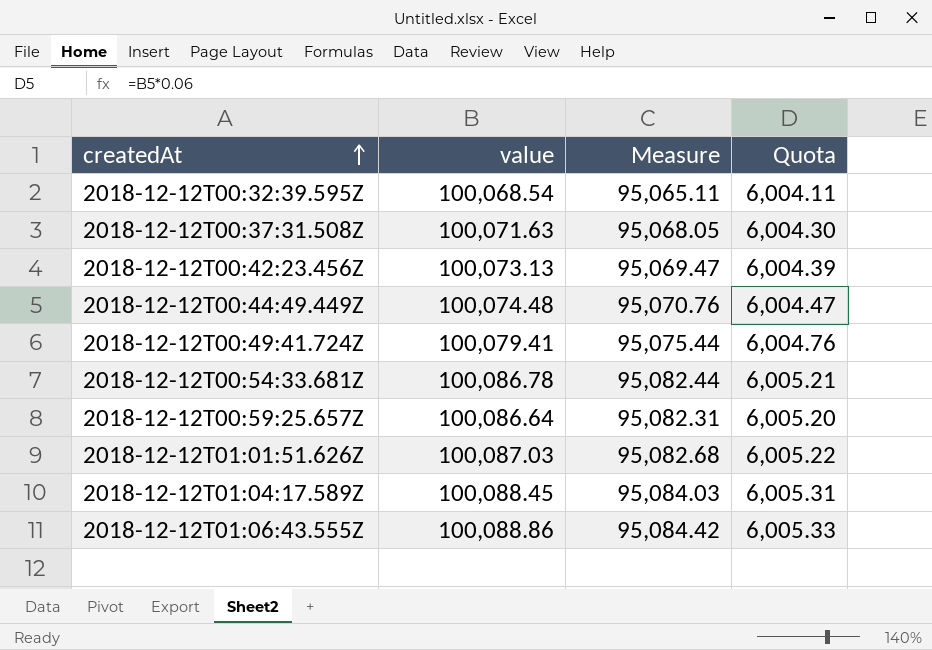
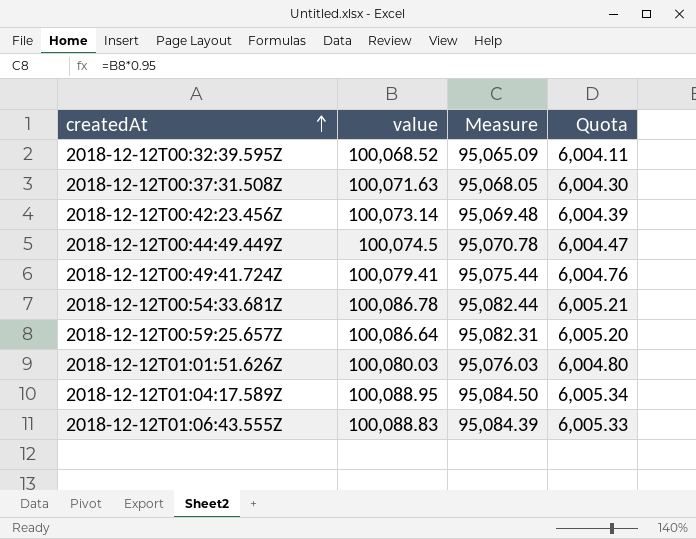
2018-12-12T00:32:39.595Z | value: 100,068.54 -> 100,068.52
2018-12-12T00:32:39.595Z | Measure: 95,065.11 -> 95,065.09
2018-12-12T00:42:23.456Z | value: 100,073.13 -> 100,073.14
2018-12-12T00:42:23.456Z | Measure: 95,069.47 -> 95,069.48
2018-12-12T00:44:49.449Z | value: 100,074.48 -> 100,074.5
2018-12-12T00:44:49.449Z | Measure: 95,070.76 -> 95,070.78
2018-12-12T01:01:51.626Z | value: 100,087.03 -> 100,080.03
2018-12-12T01:01:51.626Z | Measure: 95,082.68 -> 95,076.03
2018-12-12T01:01:51.626Z | Quota: 6,005.22 -> 6,004.80
2018-12-12T01:04:17.589Z | value: 100,088.45 -> 100,088.95
2018-12-12T01:04:17.589Z | Measure: 95,084.03 -> 95,084.50
2018-12-12T01:04:17.589Z | Quota: 6,005.31 -> 6,005.34
2018-12-12T01:06:43.555Z | value: 100,088.86 -> 100,088.83
2018-12-12T01:06:43.555Z | Measure: 95,084.42 -> 95,084.39

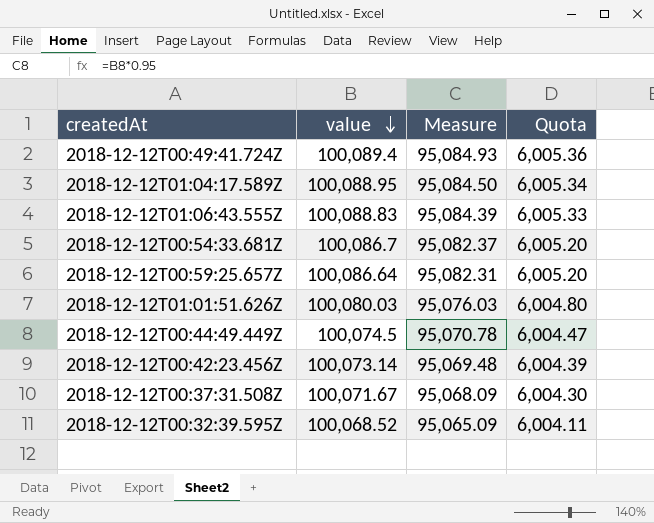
row order: createdAt ascending -> value descending
2018-12-12T00:49:41.724Z | value: 100,079.41 -> 100,089.4
2018-12-12T00:49:41.724Z | Measure: 95,075.44 -> 95,084.93
2018-12-12T00:49:41.724Z | Quota: 6,004.76 -> 6,005.36
2018-12-12T00:54:33.681Z | value: 100,086.78 -> 100,086.7
2018-12-12T00:54:33.681Z | Measure: 95,082.44 -> 95,082.37
2018-12-12T00:54:33.681Z | Quota: 6,005.21 -> 6,005.20
2018-12-12T00:37:31.508Z | value: 100,071.63 -> 100,071.67
2018-12-12T00:37:31.508Z | Measure: 95,068.05 -> 95,068.09

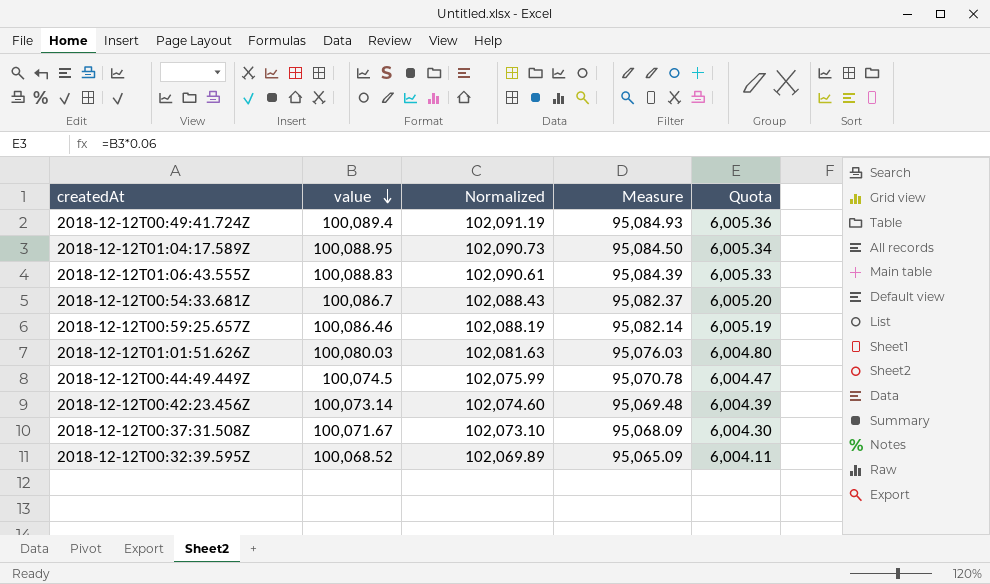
column Normalized | formula: none -> [value] * 1.02
2018-12-12T00:59:25.657Z | value: 100,086.64 -> 100,086.46
2018-12-12T00:59:25.657Z | Measure: 95,082.31 -> 95,082.14
2018-12-12T00:59:25.657Z | Quota: 6,005.20 -> 6,005.19

